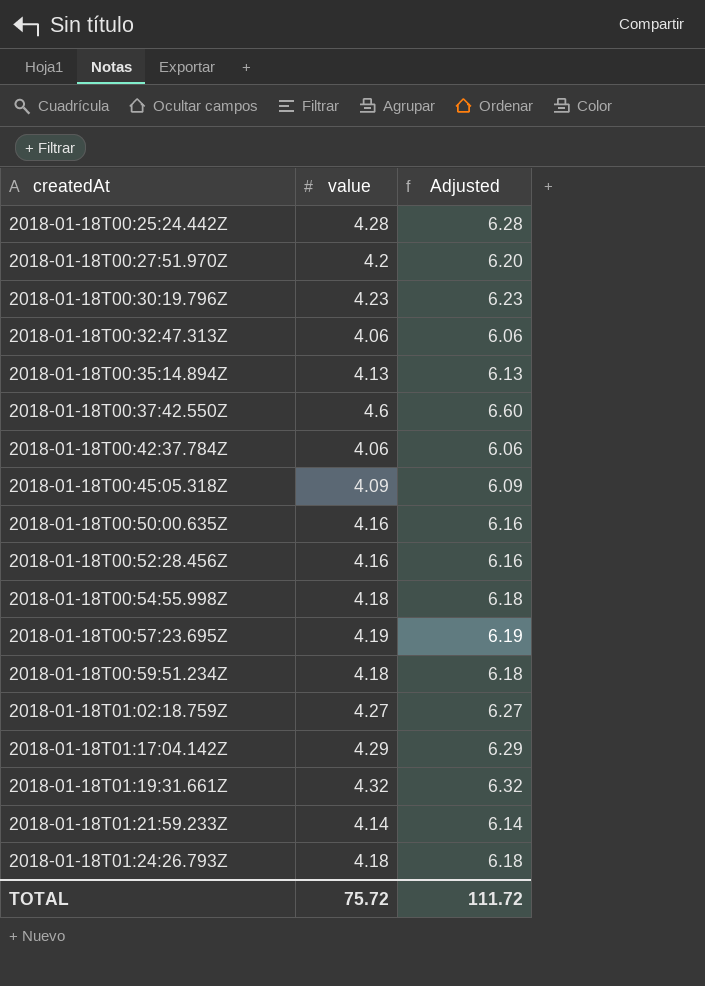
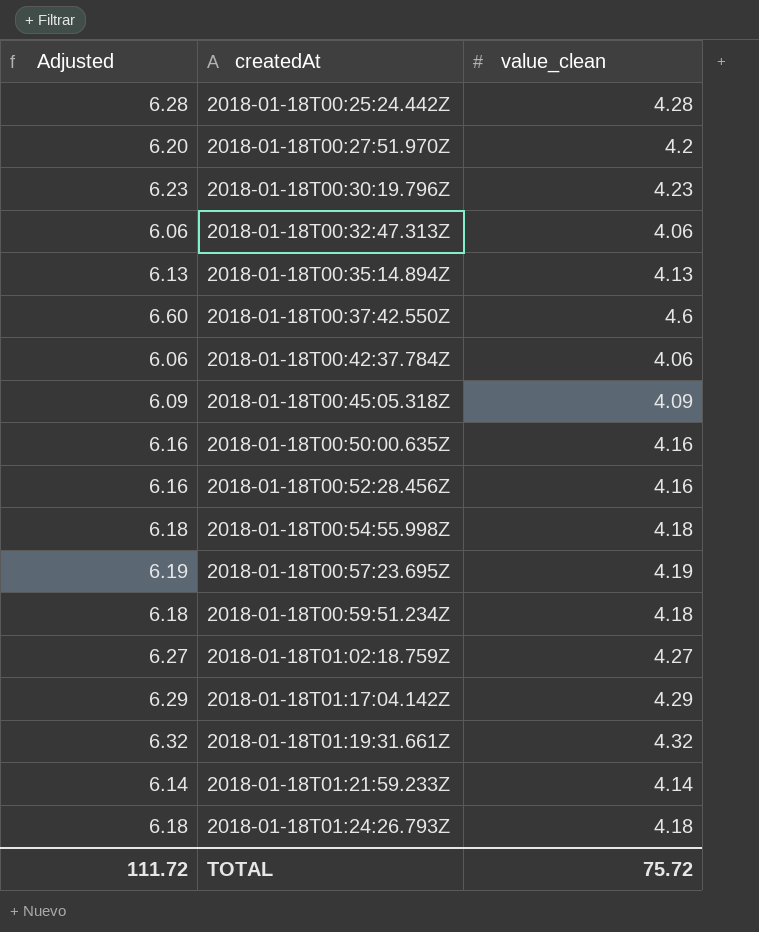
column Adjusted | position: 3 -> 1
column name: value -> value_clean

